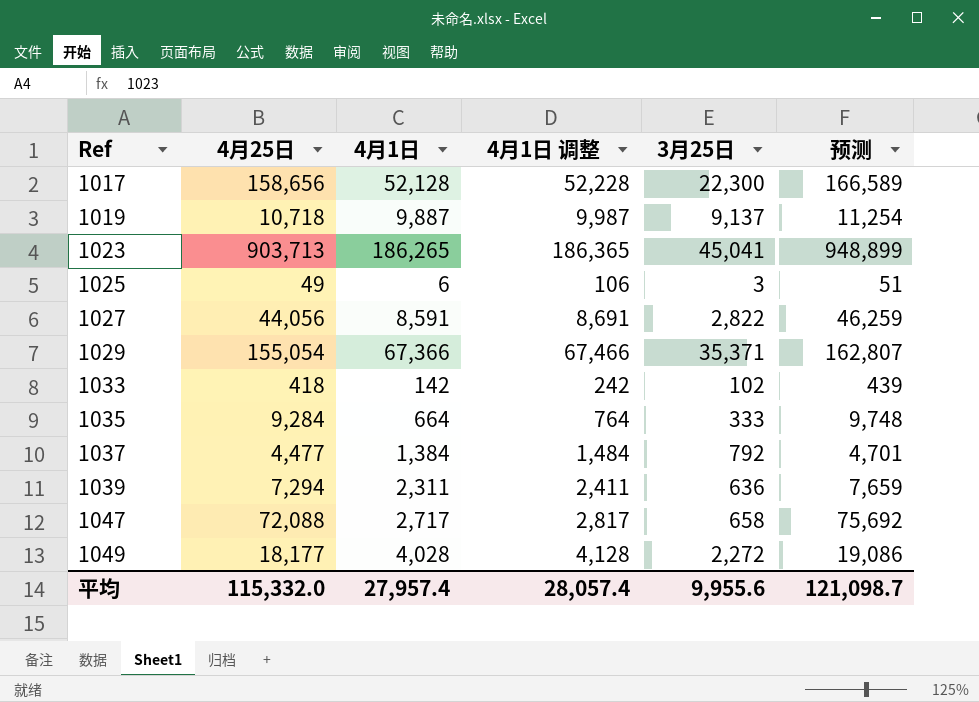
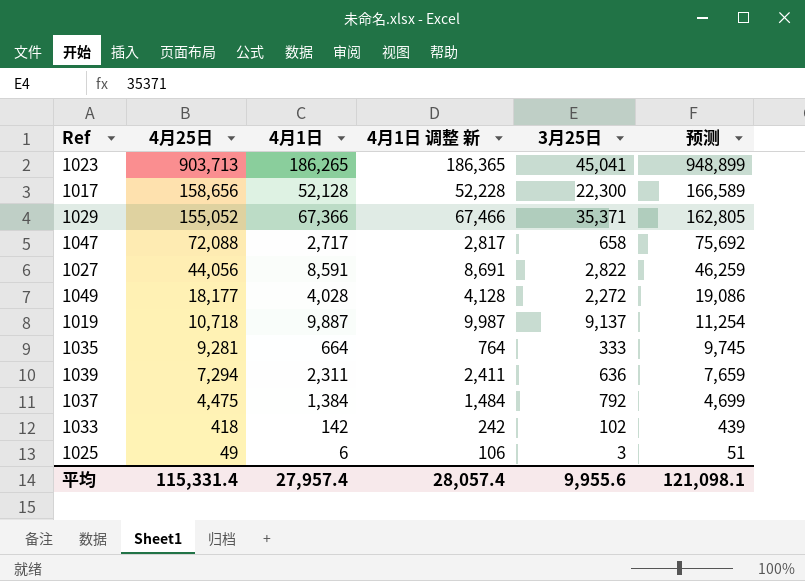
row order: Ref ascending -> 4月25日 descending
column name: 4月1日 调整 -> 4月1日 调整 新
1029 | 4月25日: 155,054 -> 155,052
1029 | 预测: 162,807 -> 162,805
1035 | 4月25日: 9,284 -> 9,281
1035 | 预测: 9,748 -> 9,745
1037 | 4月25日: 4,477 -> 4,475
1037 | 预测: 4,701 -> 4,699
平均 | 4月25日: 115,332.0 -> 115,331.4
平均 | 预测: 121,098.7 -> 121,098.1

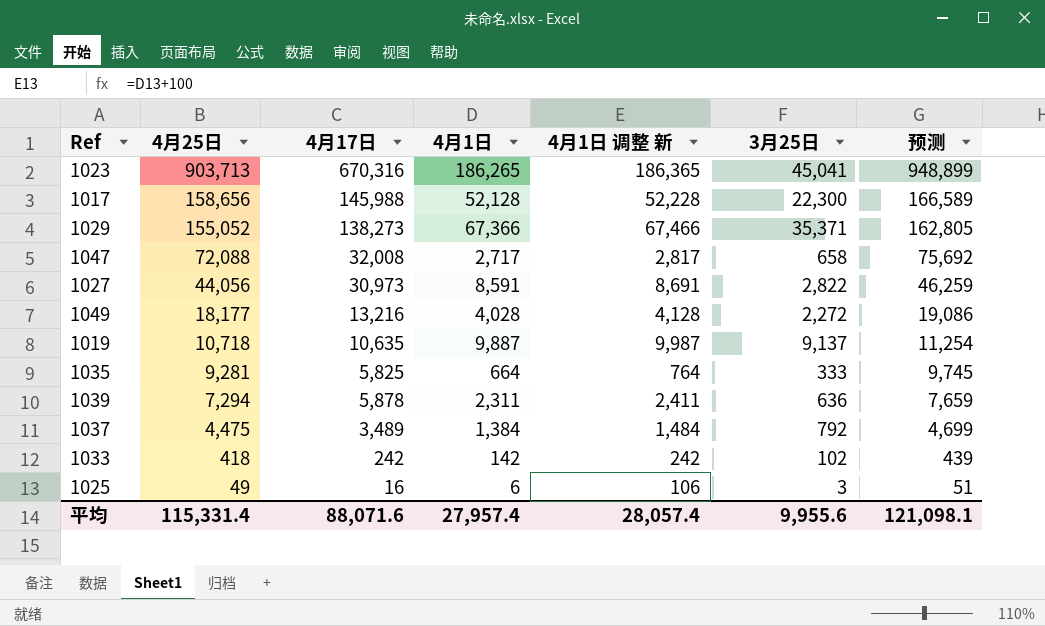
column 4月17日 | position: none -> 3

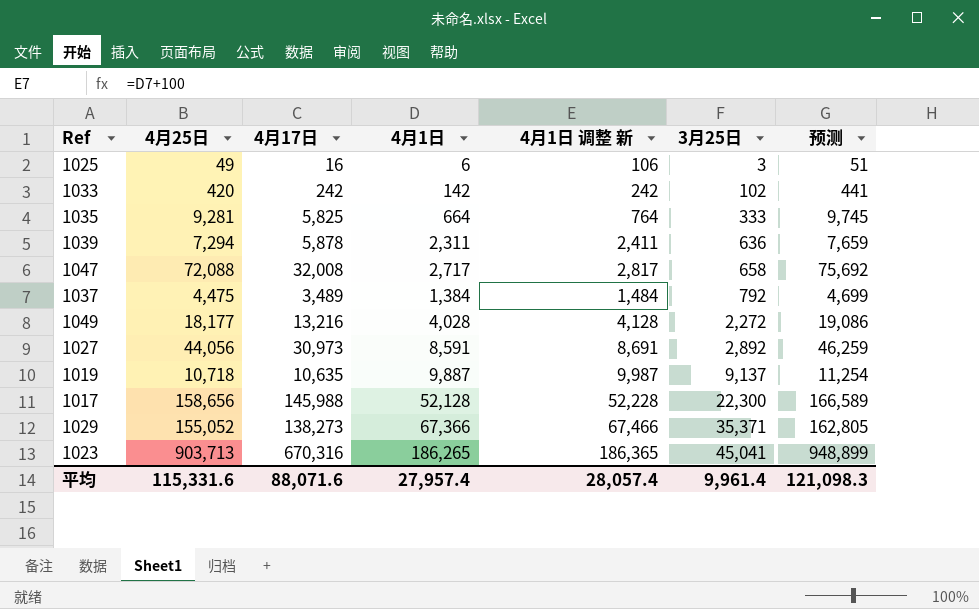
row order: 4月25日 descending -> 3月25日 ascending
1033 | 4月25日: 418 -> 420
1033 | 预测: 439 -> 441
1027 | 3月25日: 2,822 -> 2,892
平均 | 4月25日: 115,331.4 -> 115,331.6
平均 | 3月25日: 9,955.6 -> 9,961.4
平均 | 预测: 121,098.1 -> 121,098.3

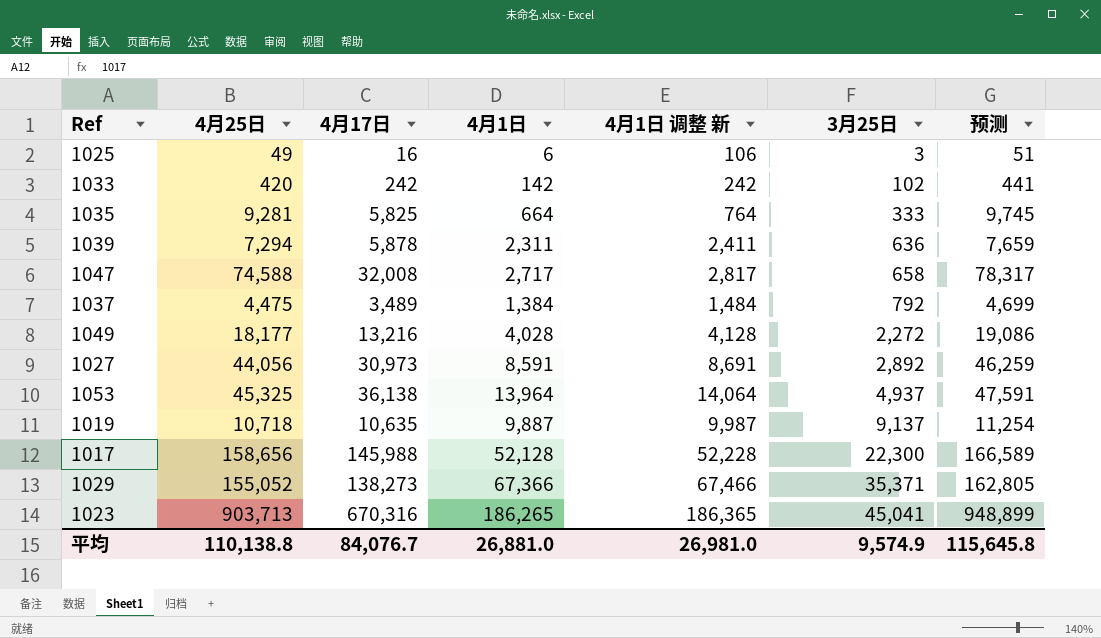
1047 | 4月25日: 72,088 -> 74,588
1047 | 预测: 75,692 -> 78,317
row 1053: none -> 45,325 | 36,138 | 13,964 | 14,064 | 4,937 | 47,591
平均 | 4月25日: 115,331.6 -> 110,138.8
平均 | 4月17日: 88,071.6 -> 84,076.7
平均 | 4月1日: 27,957.4 -> 26,881.0
平均 | 4月1日 调整 新: 28,057.4 -> 26,981.0
平均 | 3月25日: 9,961.4 -> 9,574.9
平均 | 预测: 121,098.3 -> 115,645.8

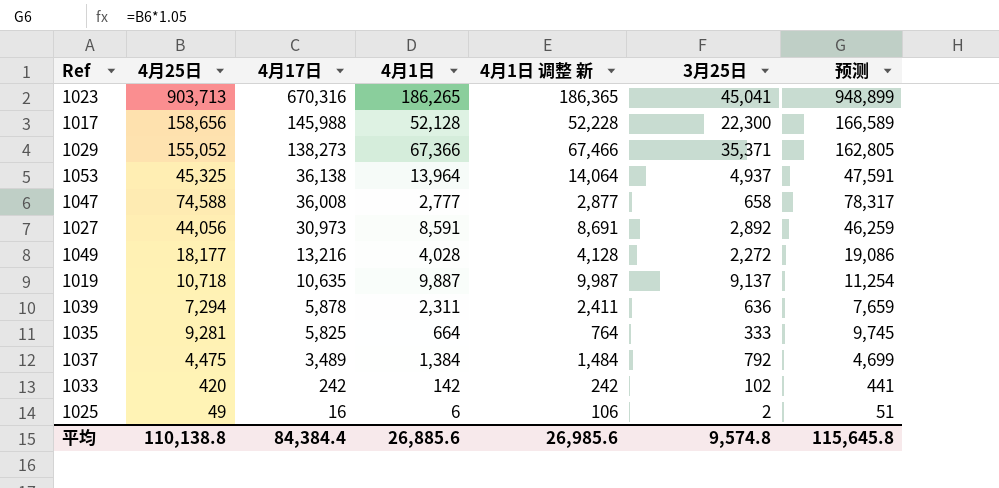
row order: 3月25日 ascending -> 4月17日 descending
1047 | 4月17日: 32,008 -> 36,008
1047 | 4月1日: 2,717 -> 2,777
1047 | 4月1日 调整 新: 2,817 -> 2,877
1025 | 3月25日: 3 -> 2
平均 | 4月17日: 84,076.7 -> 84,384.4
平均 | 4月1日: 26,881.0 -> 26,885.6
平均 | 4月1日 调整 新: 26,981.0 -> 26,985.6
平均 | 3月25日: 9,574.9 -> 9,574.8

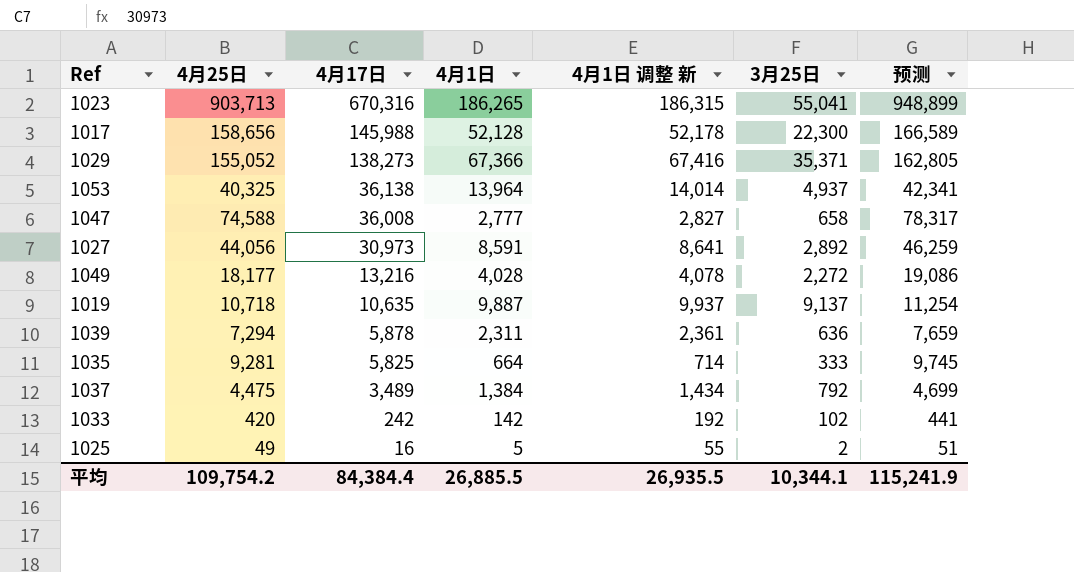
column 4月1日 调整 新 | formula: [4月1日] + 100 -> [4月1日] + 50
1023 | 3月25日: 45,041 -> 55,041
1053 | 4月25日: 45,325 -> 40,325
1053 | 预测: 47,591 -> 42,341
1025 | 4月1日: 6 -> 5
平均 | 4月25日: 110,138.8 -> 109,754.2
平均 | 4月1日: 26,885.6 -> 26,885.5
平均 | 4月1日 调整 新: 26,985.6 -> 26,935.5
平均 | 3月25日: 9,574.8 -> 10,344.1
平均 | 预测: 115,645.8 -> 115,241.9

